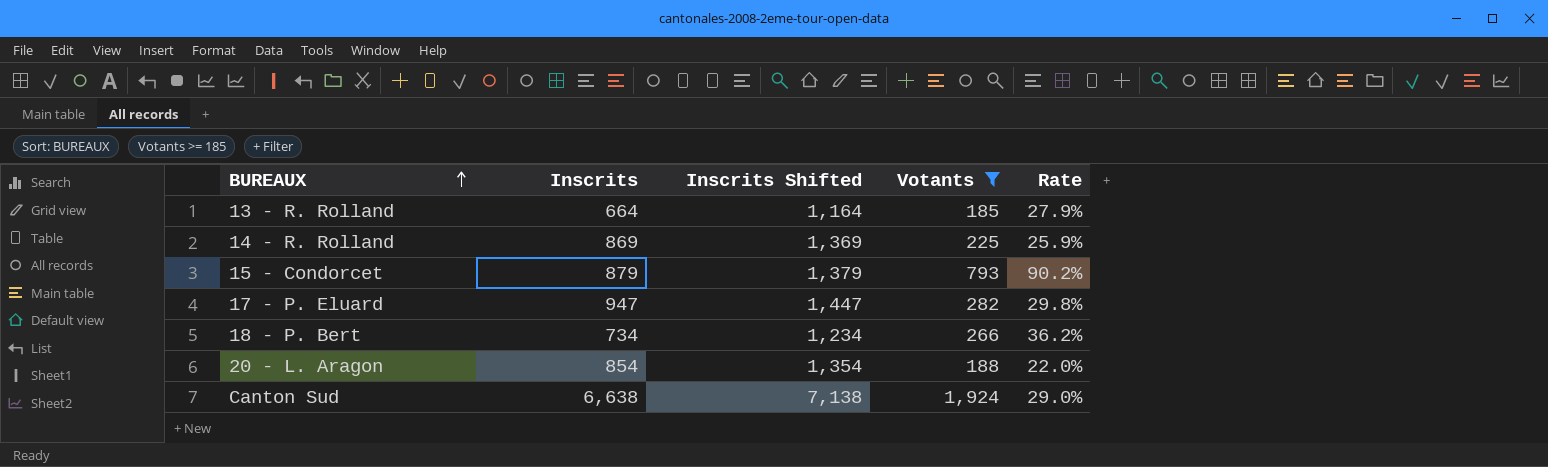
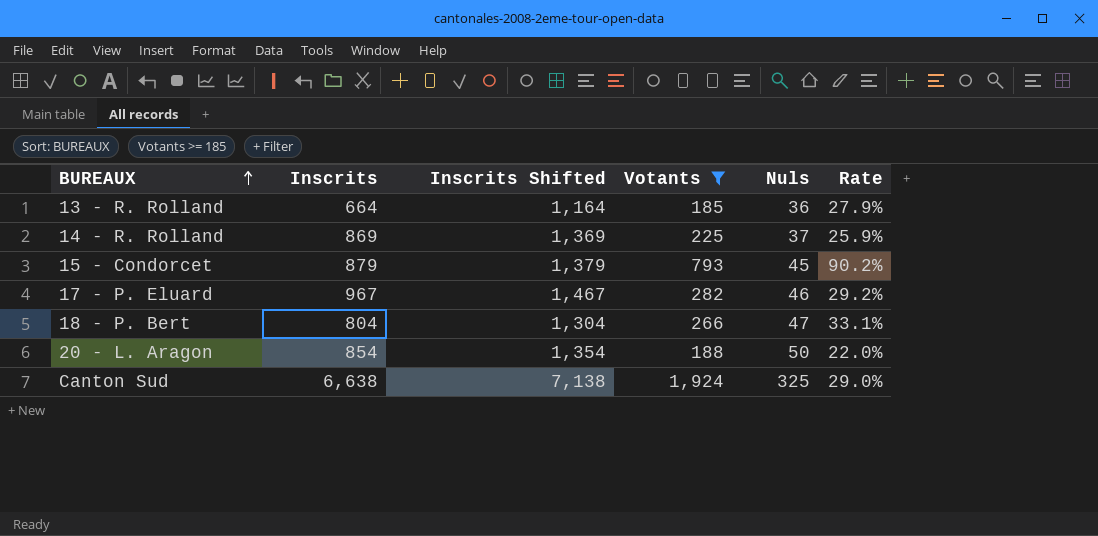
column Nuls | position: none -> 5
17 - P. Eluard | Inscrits: 947 -> 967
17 - P. Eluard | Inscrits Shifted: 1,447 -> 1,467
17 - P. Eluard | Rate: 29.8% -> 29.2%
18 - P. Bert | Inscrits: 734 -> 804
18 - P. Bert | Inscrits Shifted: 1,234 -> 1,304
18 - P. Bert | Rate: 36.2% -> 33.1%

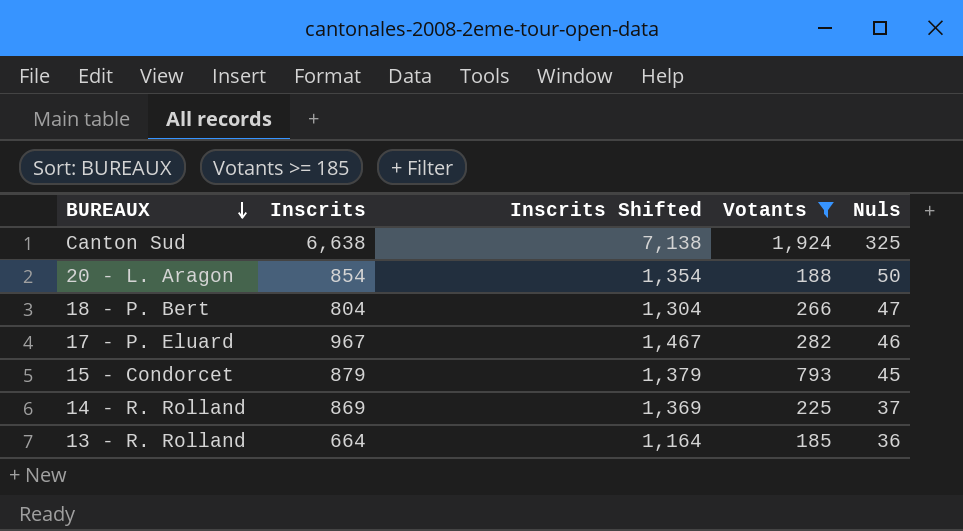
row order: BUREAUX ascending -> BUREAUX descending
column Rate | formula: [Votants] / [Inscrits] -> none

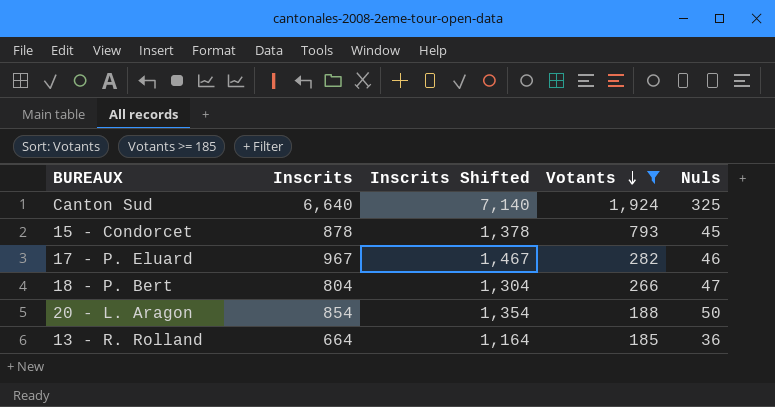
row order: BUREAUX descending -> Votants descending
row 14 - R. Rolland: 869 | 1,369 | 225 | 37 -> none
Canton Sud | Inscrits: 6,638 -> 6,640
Canton Sud | Inscrits Shifted: 7,138 -> 7,140
15 - Condorcet | Inscrits: 879 -> 878
15 - Condorcet | Inscrits Shifted: 1,379 -> 1,378

